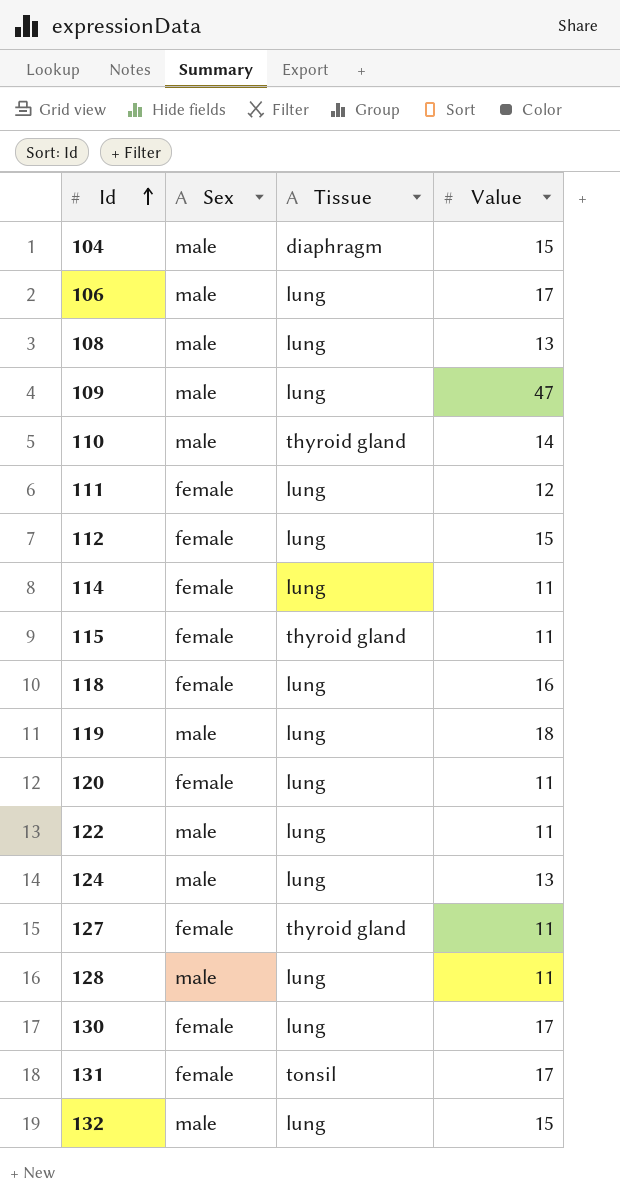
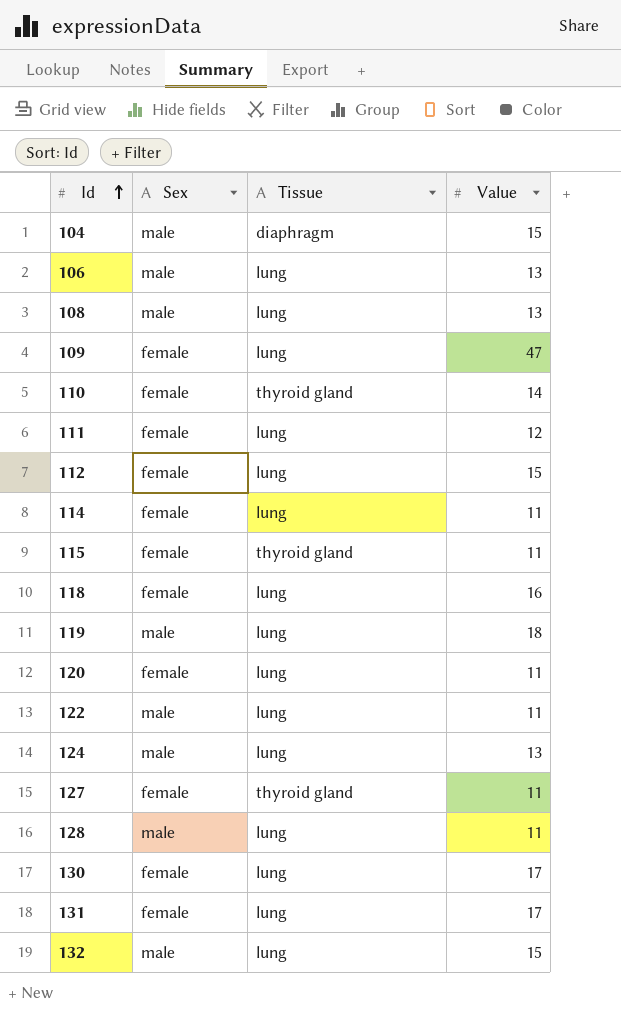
106 | Value: 17 -> 13
109 | Sex: male -> female
110 | Sex: male -> female
131 | Tissue: tonsil -> lung

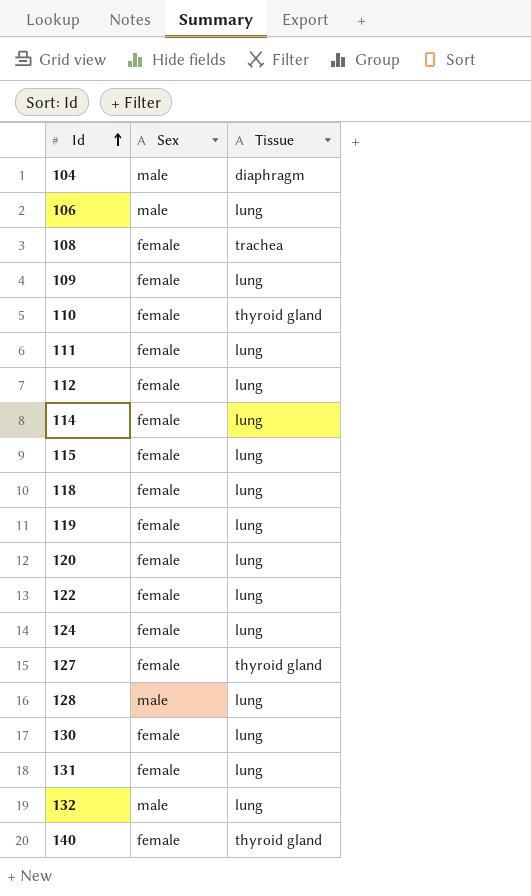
column Value | position: 4 -> none
108 | Sex: male -> female
108 | Tissue: lung -> trachea
115 | Tissue: thyroid gland -> lung
119 | Sex: male -> female
122 | Sex: male -> female
124 | Sex: male -> female
row 140: none -> female | thyroid gland

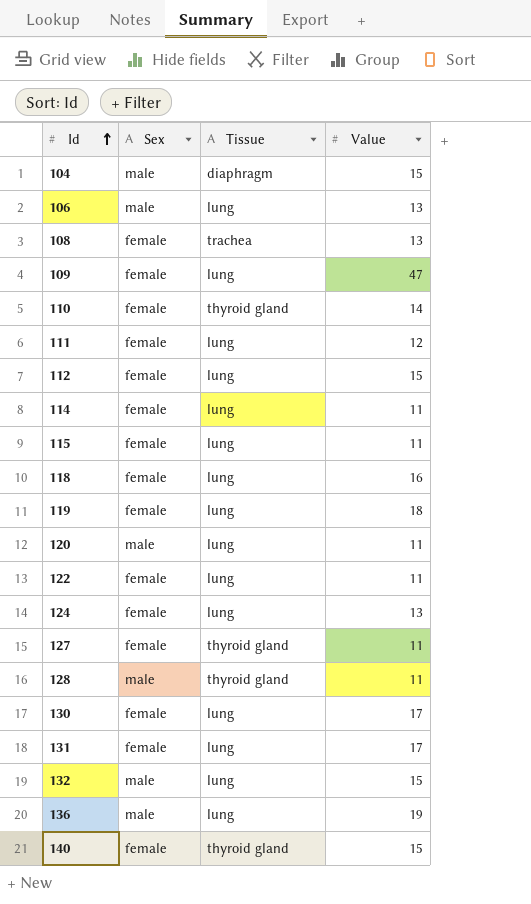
column Value | position: none -> 4
120 | Sex: female -> male
128 | Tissue: lung -> thyroid gland
row 136: none -> male | lung | 19

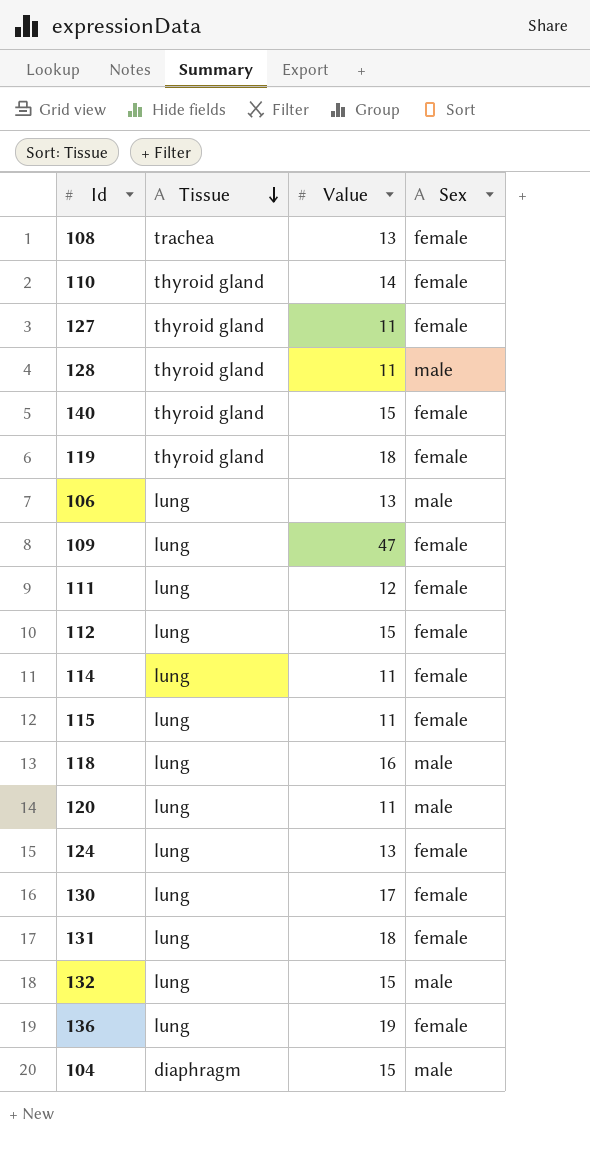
row order: Id ascending -> Tissue descending
column Sex | position: 2 -> 4
row 122: female | lung | 11 -> none
119 | Tissue: lung -> thyroid gland
118 | Sex: female -> male
131 | Value: 17 -> 18
136 | Sex: male -> female

